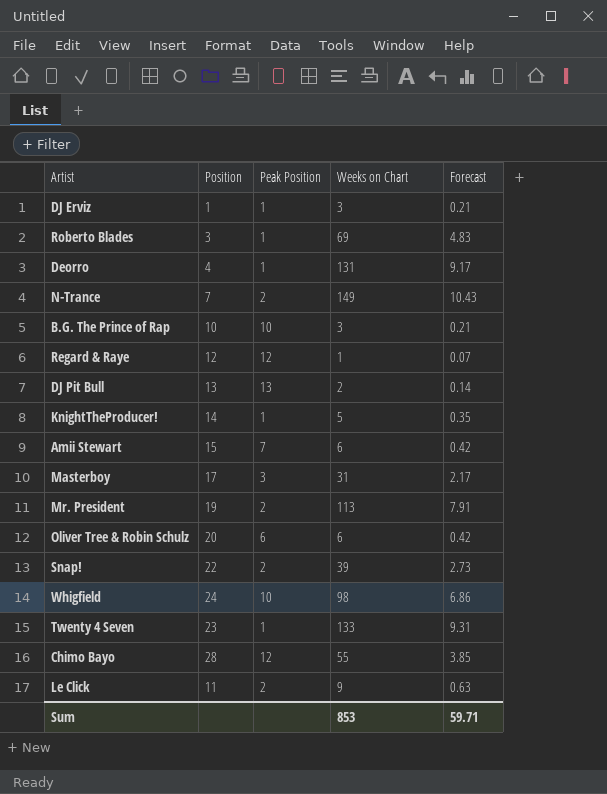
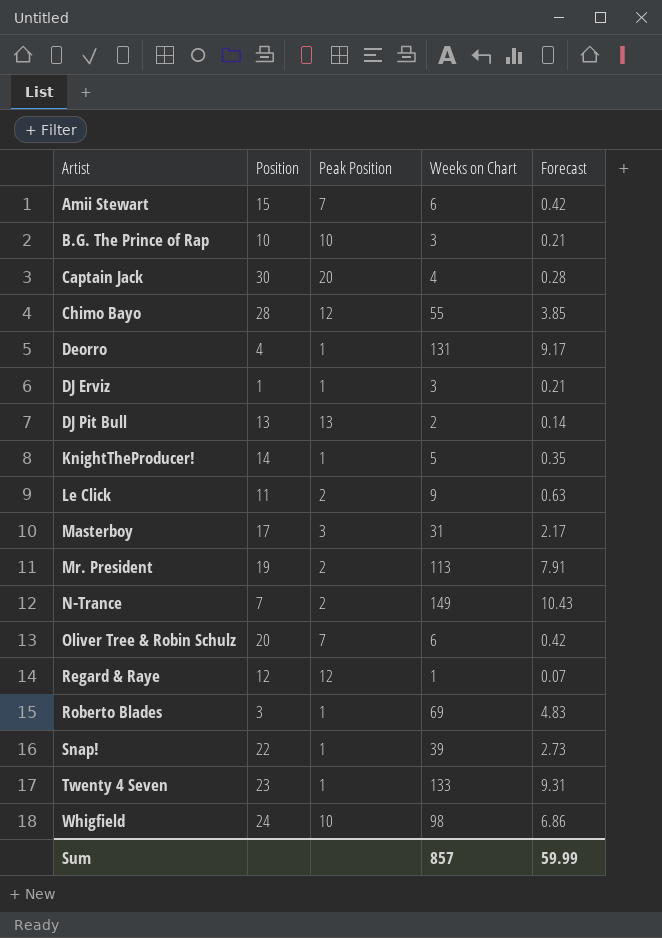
row order: none -> Artist ascending
row Captain Jack: none -> 30 | 20 | 4 | 0.28
Oliver Tree & Robin Schulz | Peak Position: 6 -> 7
Snap! | Peak Position: 2 -> 1
Sum | Weeks on Chart: 853 -> 857
Sum | Forecast: 59.71 -> 59.99

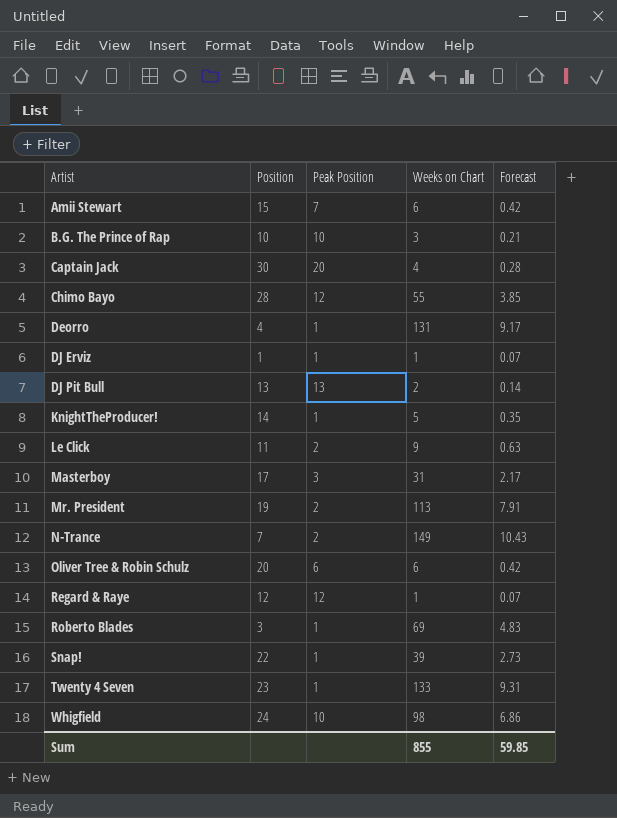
DJ Erviz | Weeks on Chart: 3 -> 1
DJ Erviz | Forecast: 0.21 -> 0.07
Oliver Tree & Robin Schulz | Peak Position: 7 -> 6
Sum | Weeks on Chart: 857 -> 855
Sum | Forecast: 59.99 -> 59.85

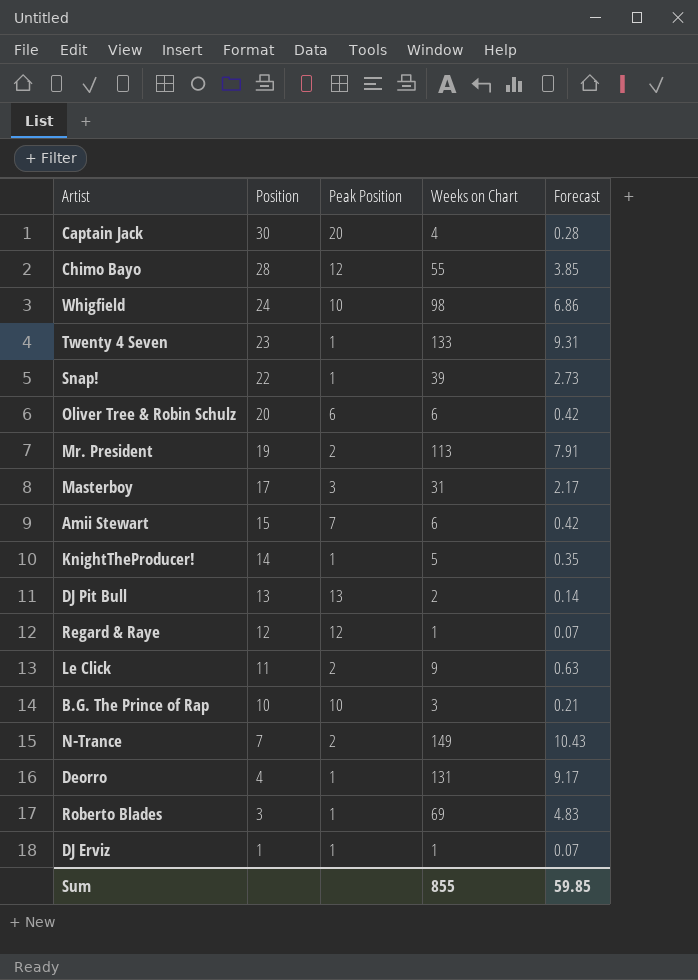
row order: Artist ascending -> Position descending

